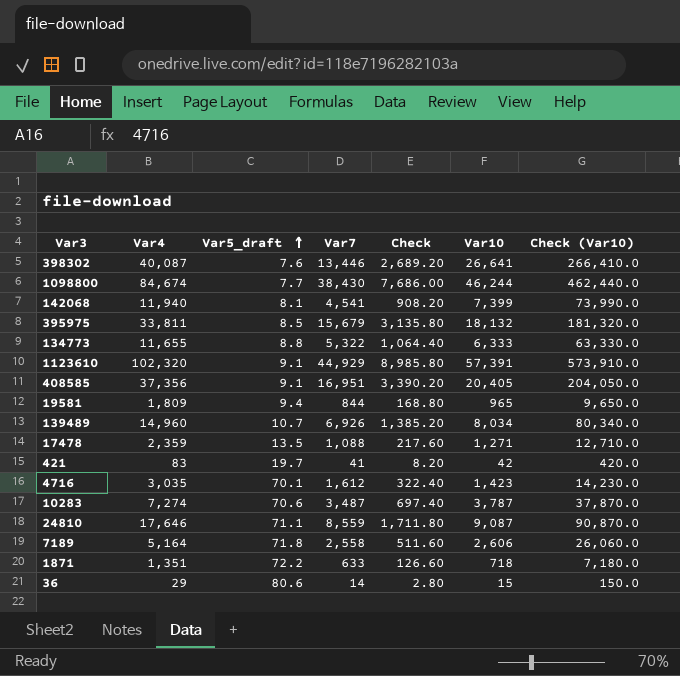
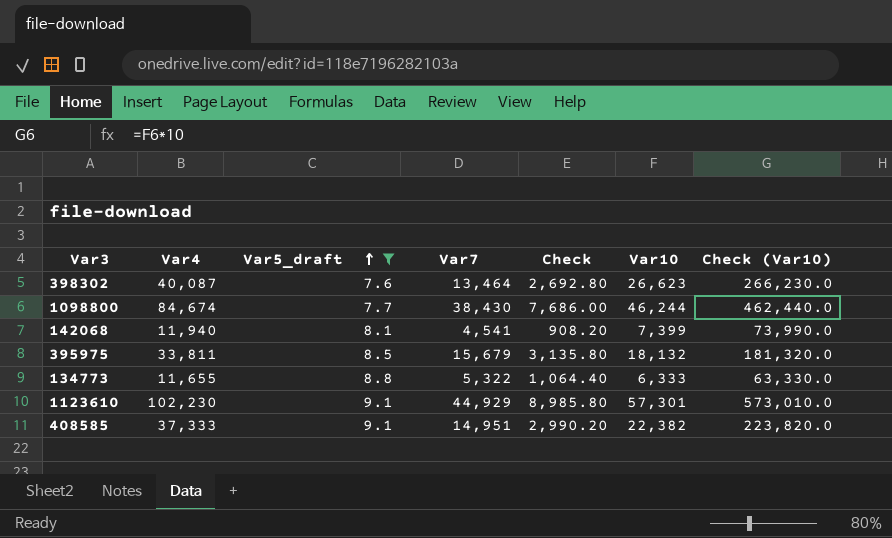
filter: none -> Var5_draft <= 9.1
398302 | Var7: 13,446 -> 13,464
398302 | Check: 2,689.20 -> 2,692.80
398302 | Var10: 26,641 -> 26,623
398302 | Check (Var10): 266,410.0 -> 266,230.0
1123610 | Var4: 102,320 -> 102,230
1123610 | Var10: 57,391 -> 57,301
1123610 | Check (Var10): 573,910.0 -> 573,010.0
408585 | Var4: 37,356 -> 37,333
408585 | Var7: 16,951 -> 14,951
408585 | Check: 3,390.20 -> 2,990.20
408585 | Var10: 20,405 -> 22,382
408585 | Check (Var10): 204,050.0 -> 223,820.0

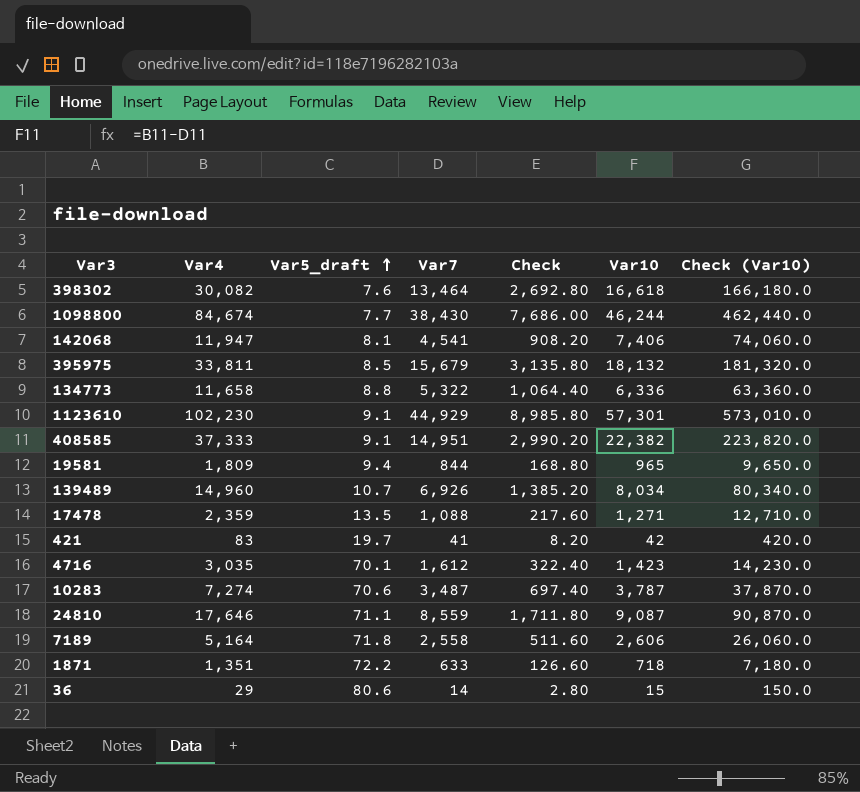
filter: Var5_draft <= 9.1 -> none
398302 | Var4: 40,087 -> 30,082
398302 | Var10: 26,623 -> 16,618
398302 | Check (Var10): 266,230.0 -> 166,180.0
142068 | Var4: 11,940 -> 11,947
142068 | Var10: 7,399 -> 7,406
142068 | Check (Var10): 73,990.0 -> 74,060.0
134773 | Var4: 11,655 -> 11,658
134773 | Var10: 6,333 -> 6,336
134773 | Check (Var10): 63,330.0 -> 63,360.0

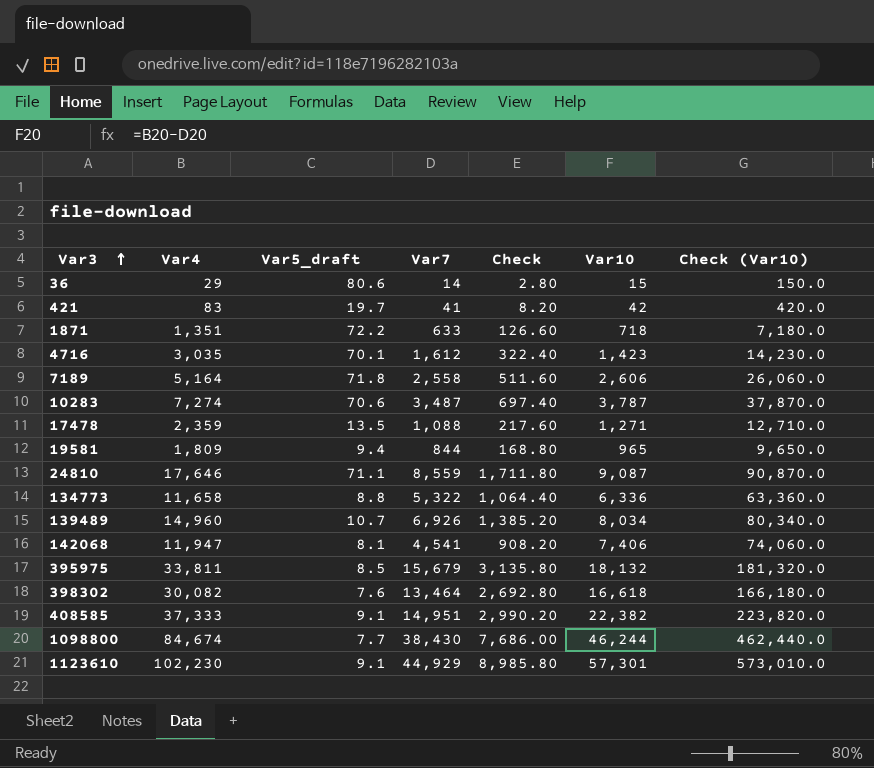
row order: Var5_draft ascending -> Var3 ascending

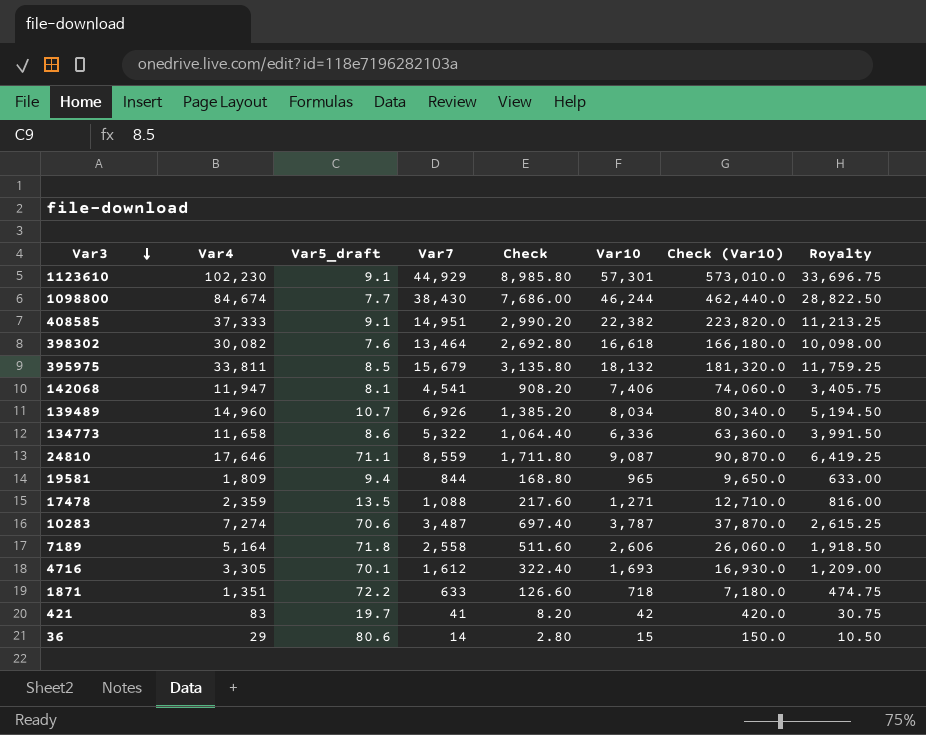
row order: Var3 ascending -> Var3 descending
column Royalty | formula: none -> [Var7] * 0.75
134773 | Var5_draft: 8.8 -> 8.6
4716 | Var4: 3,035 -> 3,305
4716 | Var10: 1,423 -> 1,693
4716 | Check (Var10): 14,230.0 -> 16,930.0

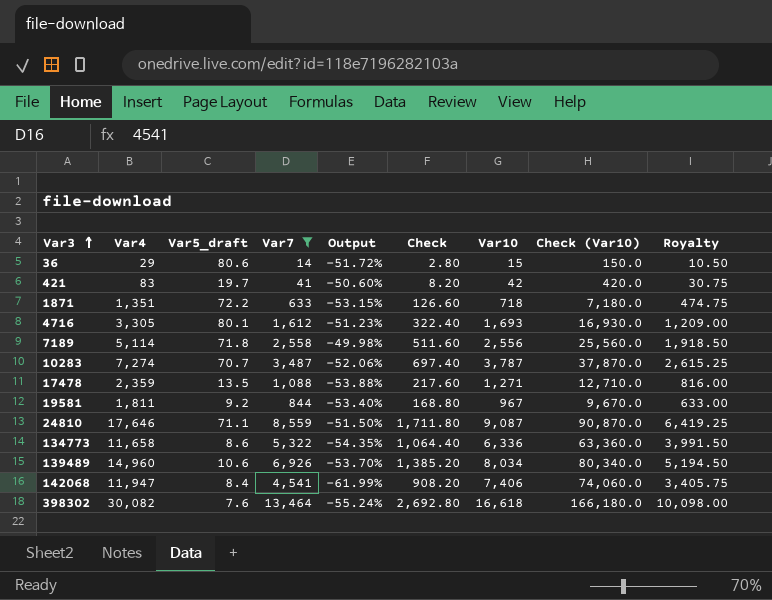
filter: none -> Var7 <= 13,464
row order: Var3 descending -> Var3 ascending
column Output | formula: none -> ([Var7] - [Var4]) / [Var4]
4716 | Var5_draft: 70.1 -> 80.1
7189 | Var4: 5,164 -> 5,114
7189 | Var10: 2,606 -> 2,556
7189 | Check (Var10): 26,060.0 -> 25,560.0
10283 | Var5_draft: 70.6 -> 70.7
19581 | Var4: 1,809 -> 1,811
19581 | Var5_draft: 9.4 -> 9.2
19581 | Var10: 965 -> 967
19581 | Check (Var10): 9,650.0 -> 9,670.0
139489 | Var5_draft: 10.7 -> 10.6
142068 | Var5_draft: 8.1 -> 8.4

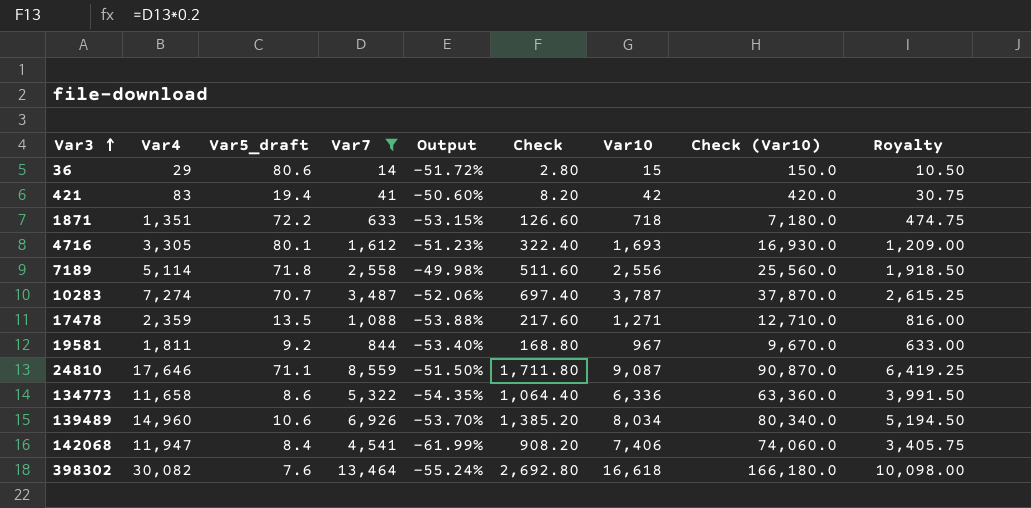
421 | Var5_draft: 19.7 -> 19.4

